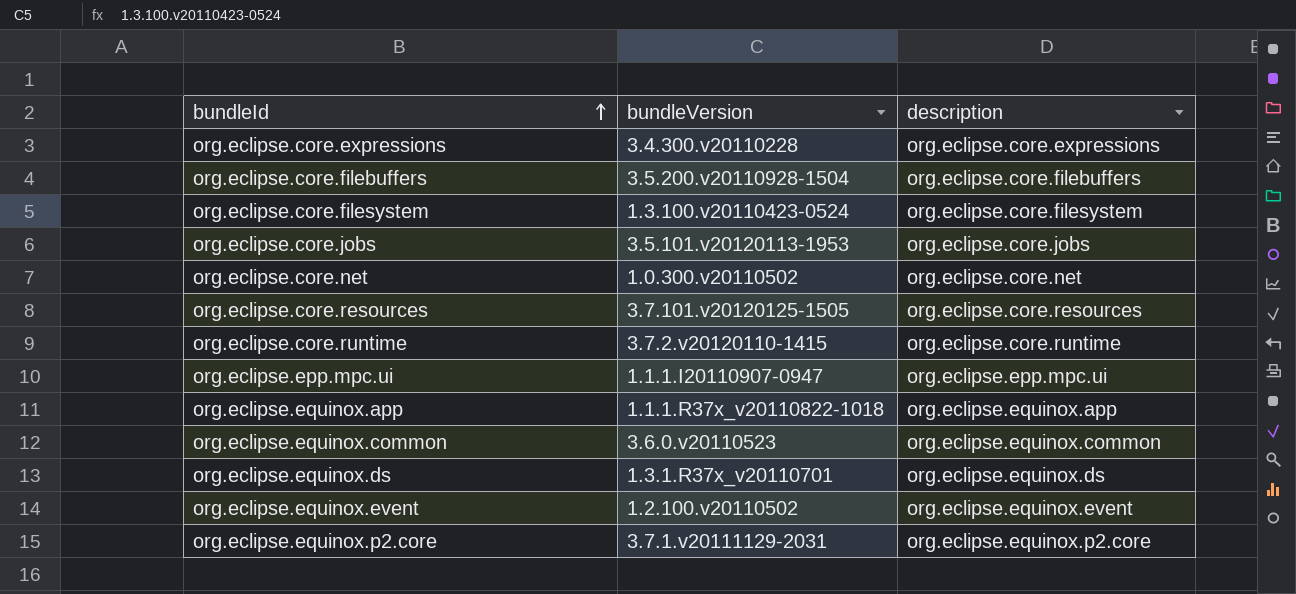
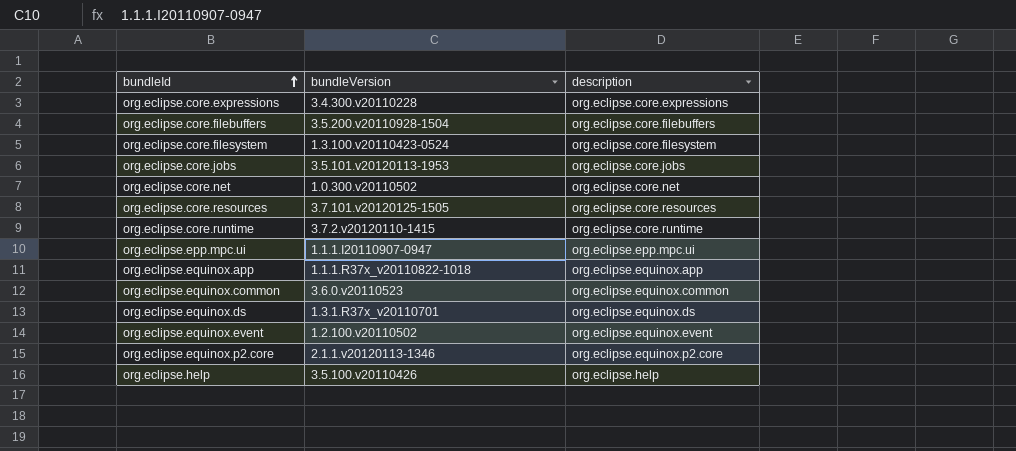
org.eclipse.equinox.p2.core | bundleVersion: 3.7.1.v20111129-2031 -> 2.1.1.v20120113-1346
row org.eclipse.help: none -> 3.5.100.v20110426 | org.eclipse.help

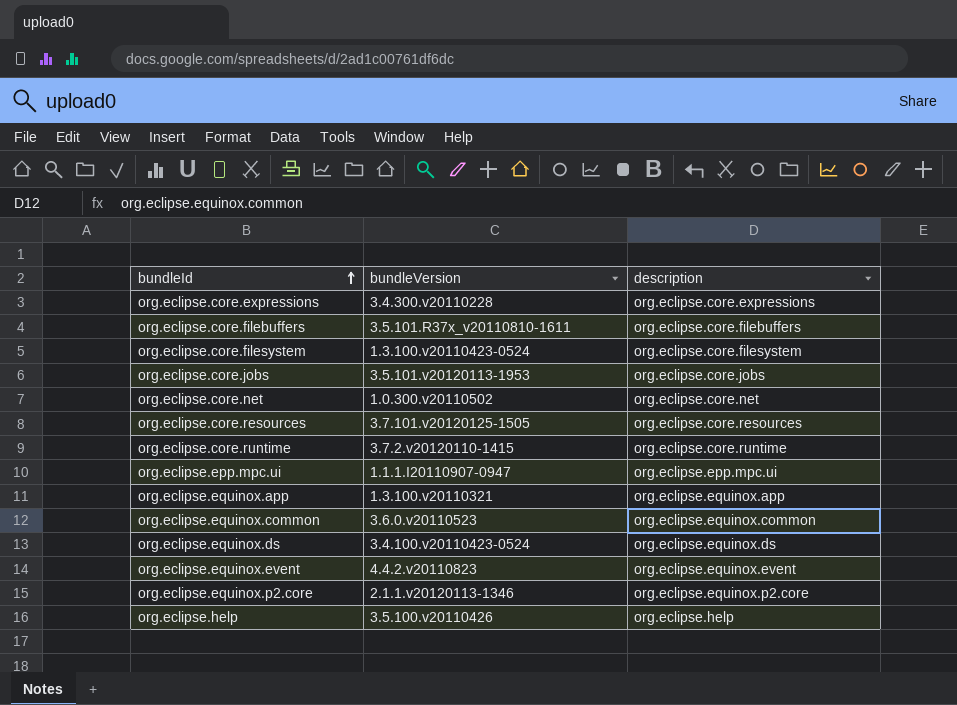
org.eclipse.core.filebuffers | bundleVersion: 3.5.200.v20110928-1504 -> 3.5.101.R37x_v20110810-1611
org.eclipse.equinox.app | bundleVersion: 1.1.1.R37x_v20110822-1018 -> 1.3.100.v20110321
org.eclipse.equinox.ds | bundleVersion: 1.3.1.R37x_v20110701 -> 3.4.100.v20110423-0524
org.eclipse.equinox.event | bundleVersion: 1.2.100.v20110502 -> 4.4.2.v20110823

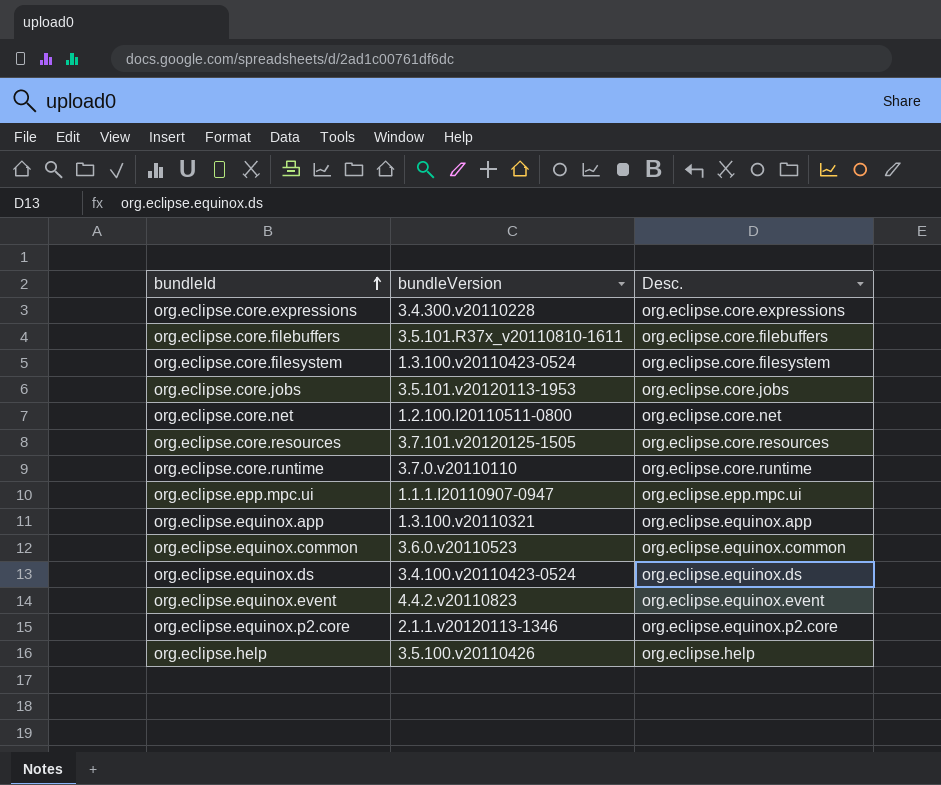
column name: description -> Desc.
org.eclipse.core.net | bundleVersion: 1.0.300.v20110502 -> 1.2.100.I20110511-0800
org.eclipse.core.runtime | bundleVersion: 3.7.2.v20120110-1415 -> 3.7.0.v20110110

